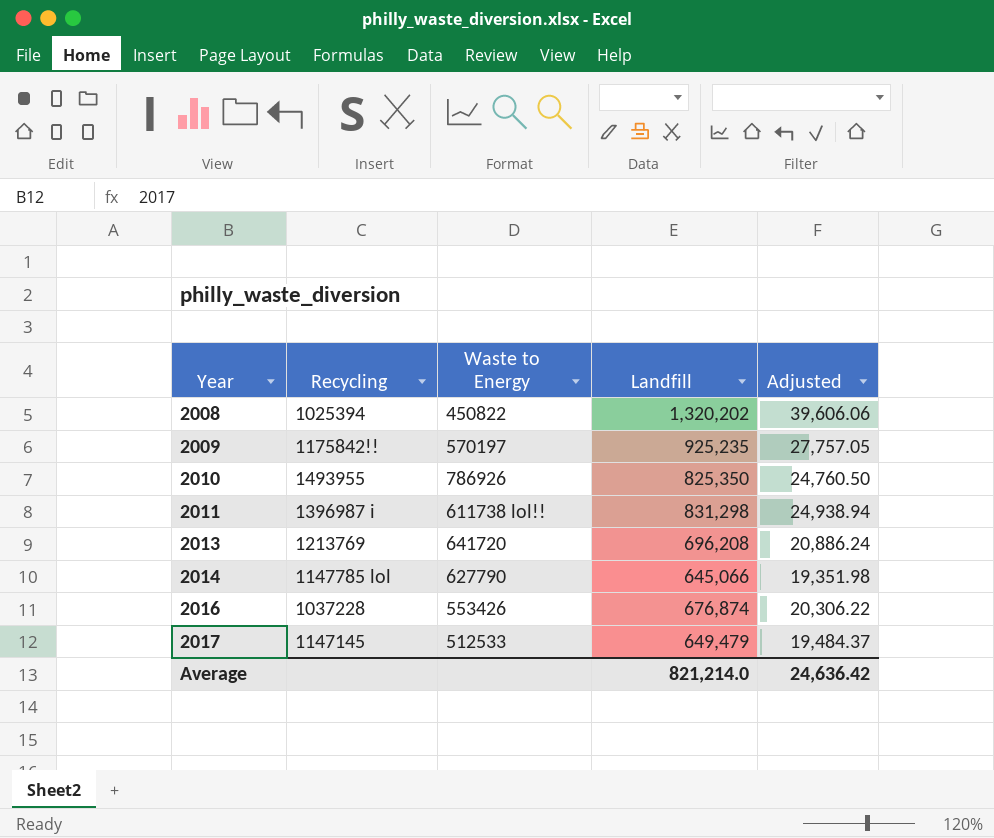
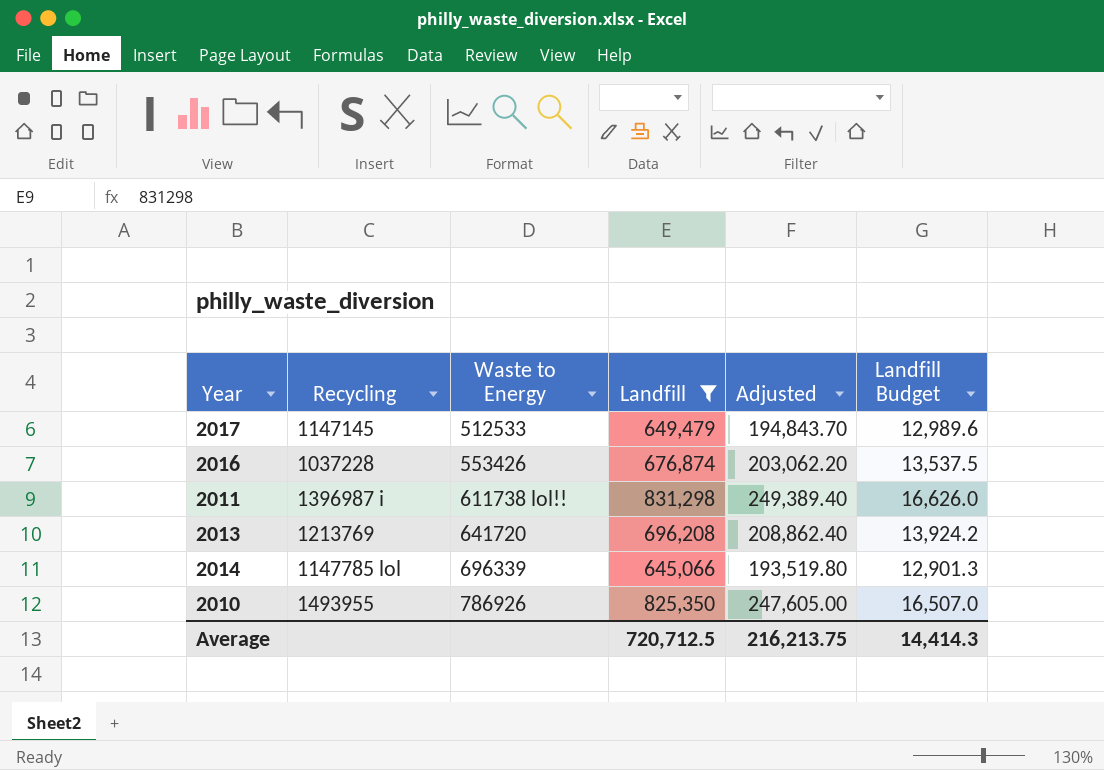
filter: none -> Landfill <= 831,298
row order: Year ascending -> Waste to Energy ascending
column Adjusted | formula: [Landfill] * 0.03 -> [Landfill] * 0.3
column Landfill Budget | formula: none -> [Landfill] * 0.02
2014 | Waste to Energy: 627790 -> 696339
Average | Landfill: 821,214.0 -> 720,712.5
Average | Adjusted: 24,636.42 -> 216,213.75

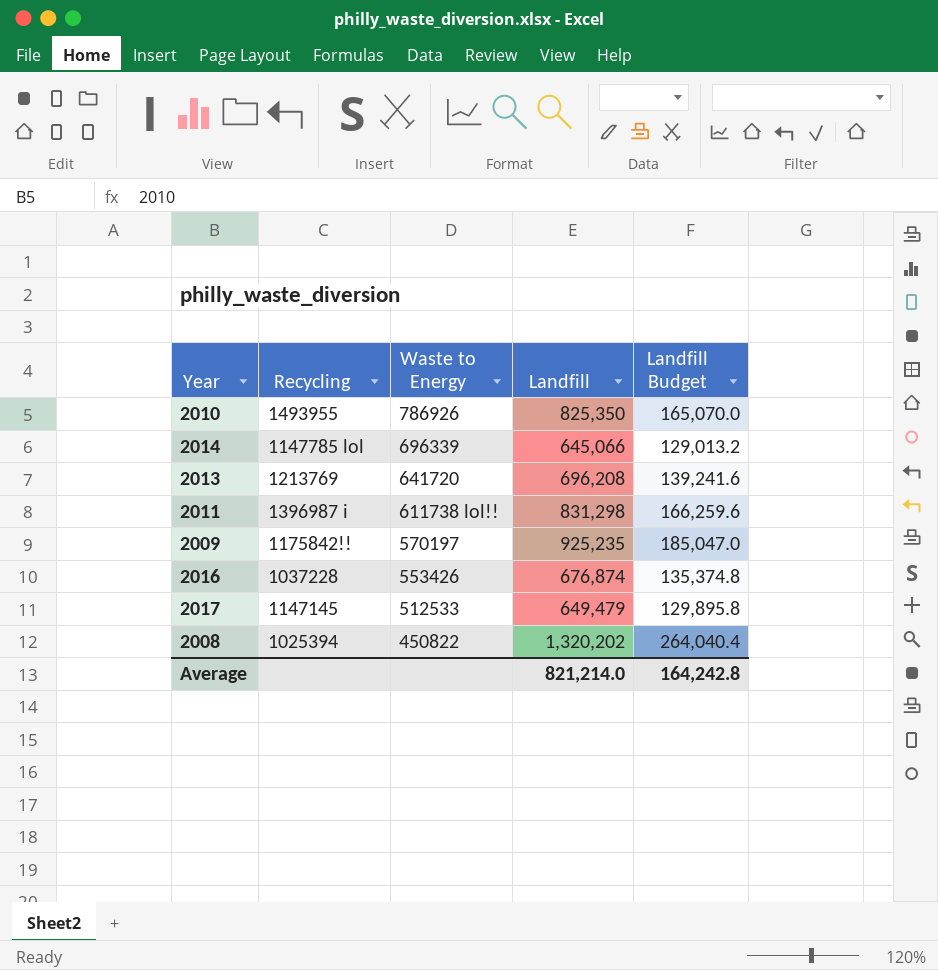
filter: Landfill <= 831,298 -> none
row order: Waste to Energy ascending -> Waste to Energy descending
column Adjusted | formula: [Landfill] * 0.3 -> none
column Landfill Budget | formula: [Landfill] * 0.02 -> [Landfill] * 0.2
Average | Landfill: 720,712.5 -> 821,214.0
Average | Landfill Budget: 14,414.3 -> 164,242.8

